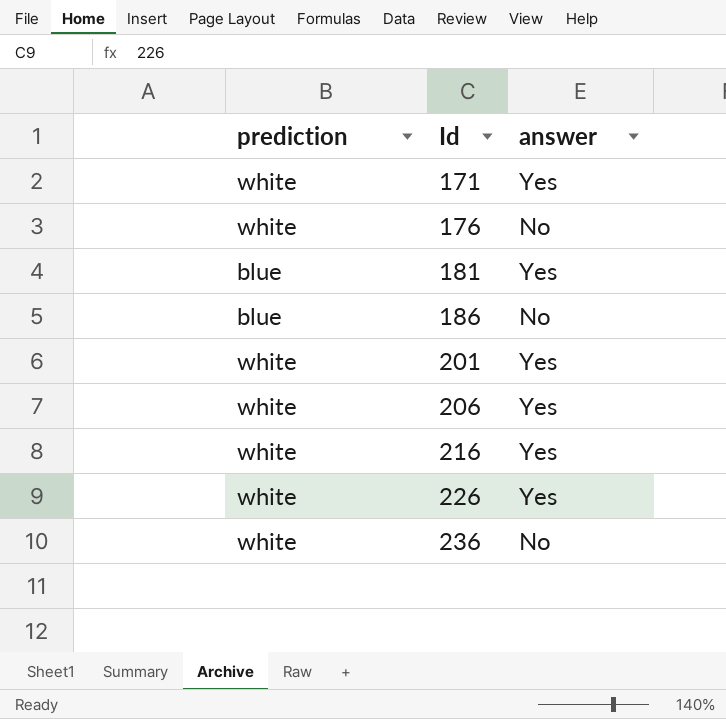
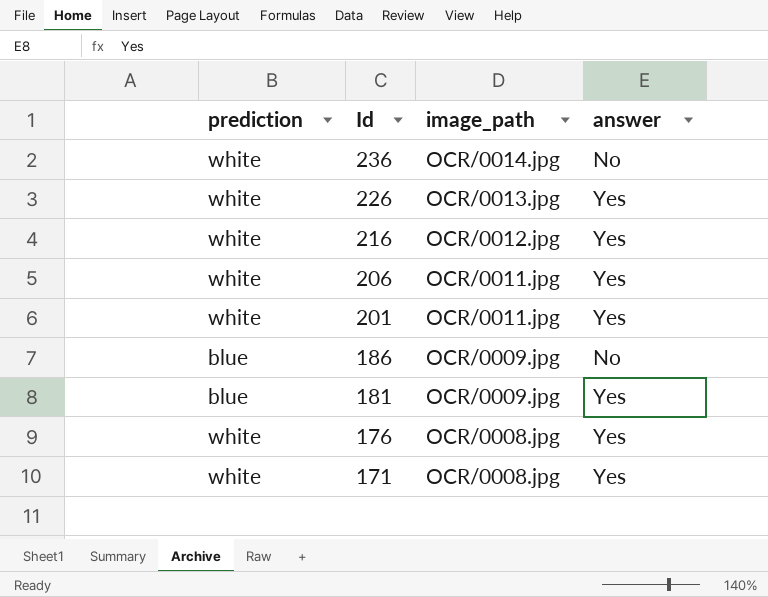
row order: Id ascending -> Id descending
column image_path | position: none -> 3
176 | answer: No -> Yes

